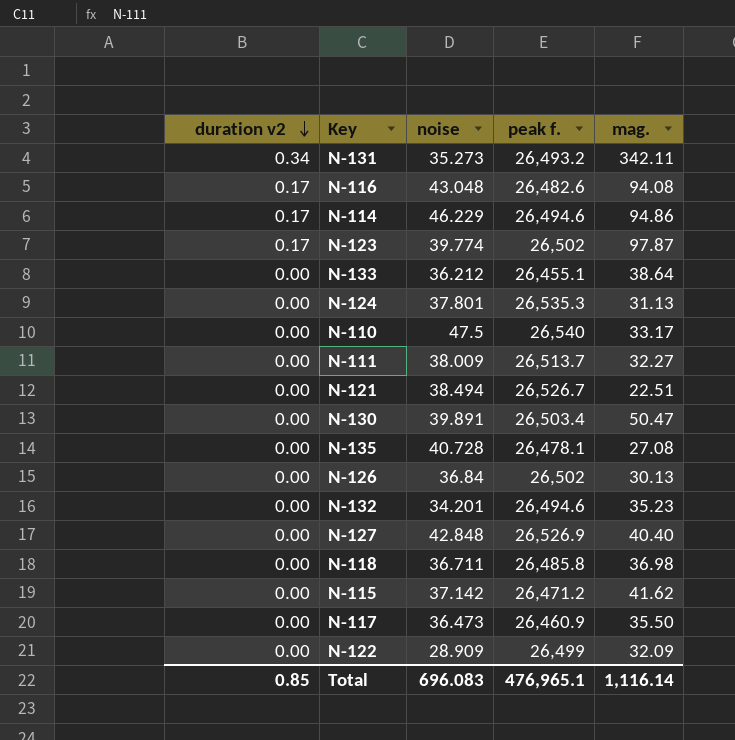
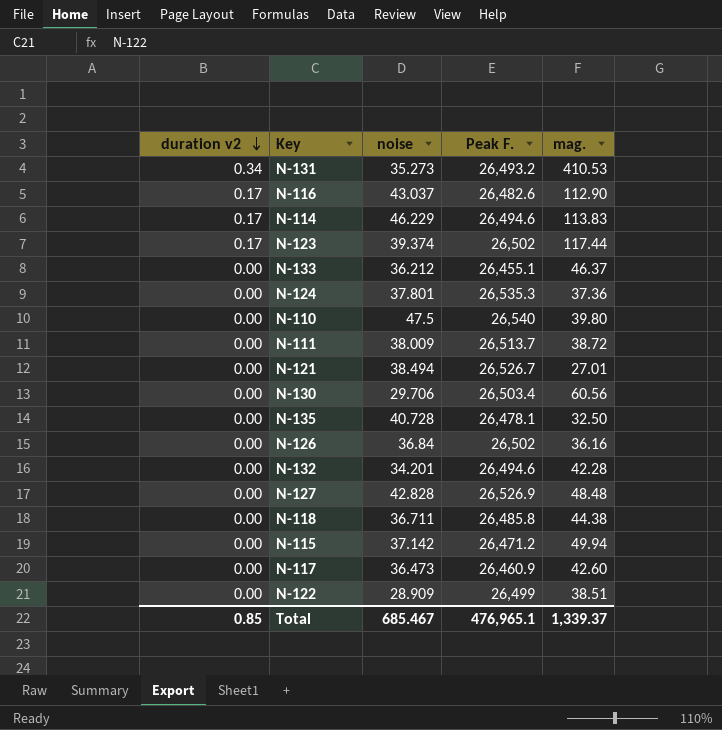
column name: peak f. -> Peak F.
N-131 | mag.: 342.11 -> 410.53
N-116 | noise: 43.048 -> 43.037
N-116 | mag.: 94.08 -> 112.90
N-114 | mag.: 94.86 -> 113.83
N-123 | noise: 39.774 -> 39.374
N-123 | mag.: 97.87 -> 117.44
N-133 | mag.: 38.64 -> 46.37
N-124 | mag.: 31.13 -> 37.36
N-110 | mag.: 33.17 -> 39.80
N-111 | mag.: 32.27 -> 38.72
N-121 | mag.: 22.51 -> 27.01
N-130 | noise: 39.891 -> 29.706
N-130 | mag.: 50.47 -> 60.56
N-135 | mag.: 27.08 -> 32.50
N-126 | mag.: 30.13 -> 36.16
N-132 | mag.: 35.23 -> 42.28
N-127 | noise: 42.848 -> 42.828
N-127 | mag.: 40.40 -> 48.48
N-118 | mag.: 36.98 -> 44.38
N-115 | mag.: 41.62 -> 49.94
N-117 | mag.: 35.50 -> 42.60
N-122 | mag.: 32.09 -> 38.51
Total | noise: 696.083 -> 685.467
Total | mag.: 1,116.14 -> 1,339.37

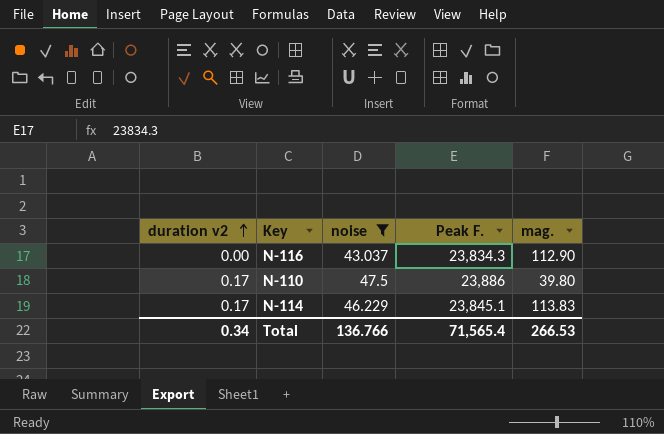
filter: none -> noise >= 43.037
row order: duration v2 descending -> duration v2 ascending
N-116 | duration v2: 0.17 -> 0.00
N-116 | Peak F.: 26,482.6 -> 23,834.3
N-110 | duration v2: 0.00 -> 0.17
N-110 | Peak F.: 26,540 -> 23,886
N-114 | Peak F.: 26,494.6 -> 23,845.1
Total | duration v2: 0.85 -> 0.34
Total | noise: 685.467 -> 136.766
Total | Peak F.: 476,965.1 -> 71,565.4
Total | mag.: 1,339.37 -> 266.53

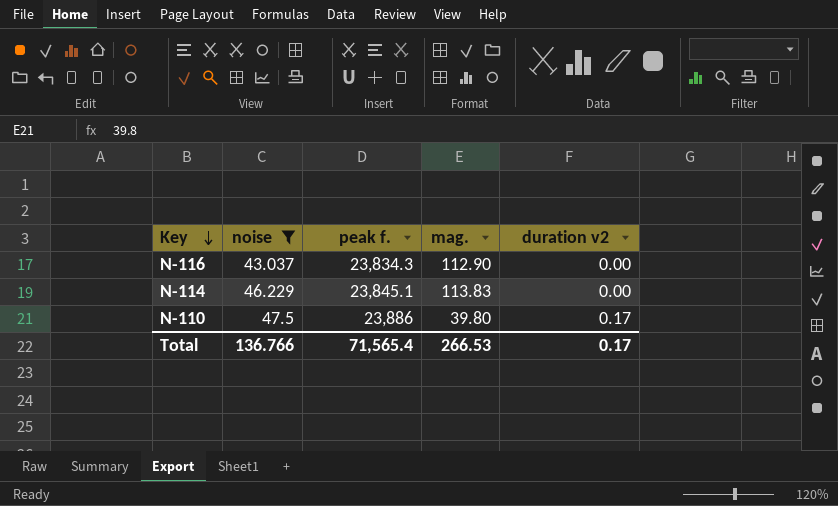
row order: duration v2 ascending -> Key descending
column name: Peak F. -> peak f.
column duration v2 | position: 1 -> 5
N-114 | duration v2: 0.17 -> 0.00
Total | duration v2: 0.34 -> 0.17

